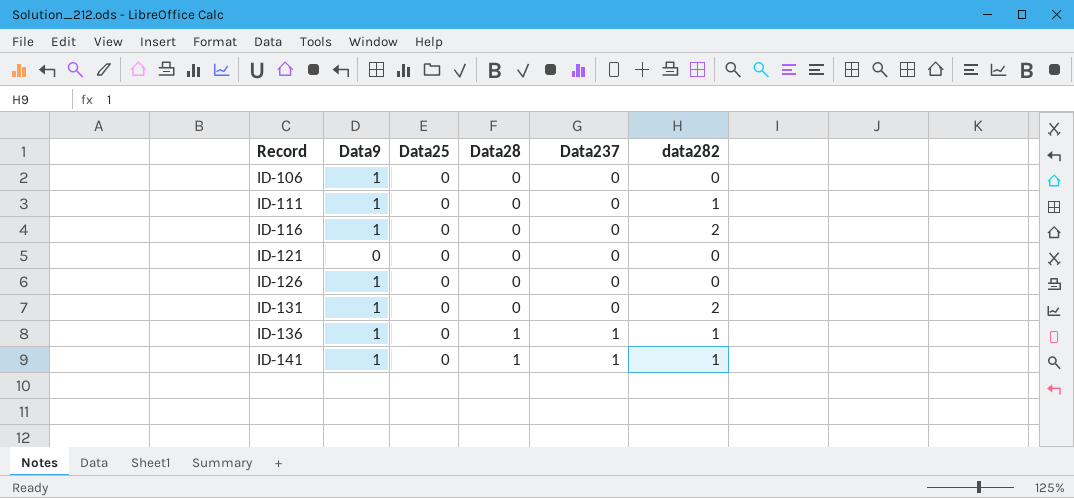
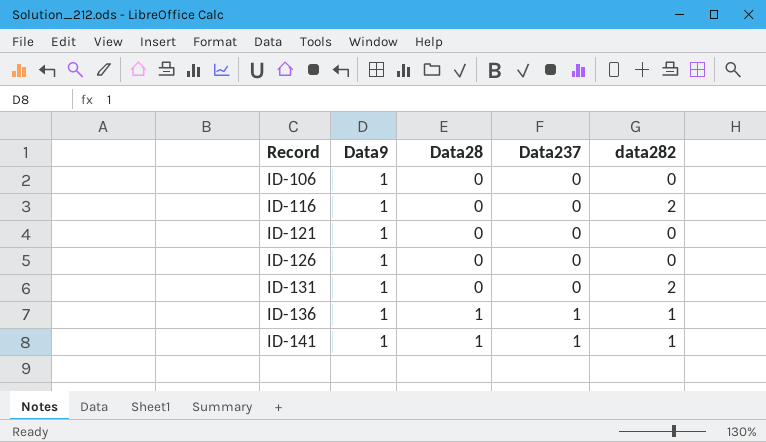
column Data25 | position: 3 -> none
row ID-111: 1 | 0 | 0 | 0 | 1 -> none
ID-121 | Data9: 0 -> 1

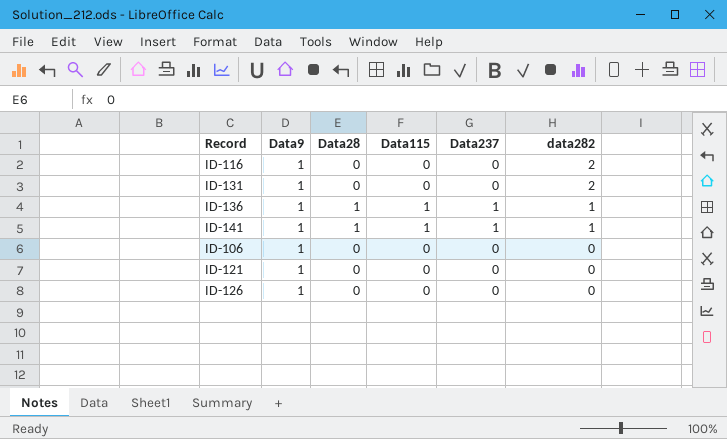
row order: Record ascending -> data282 descending
column Data115 | position: none -> 4

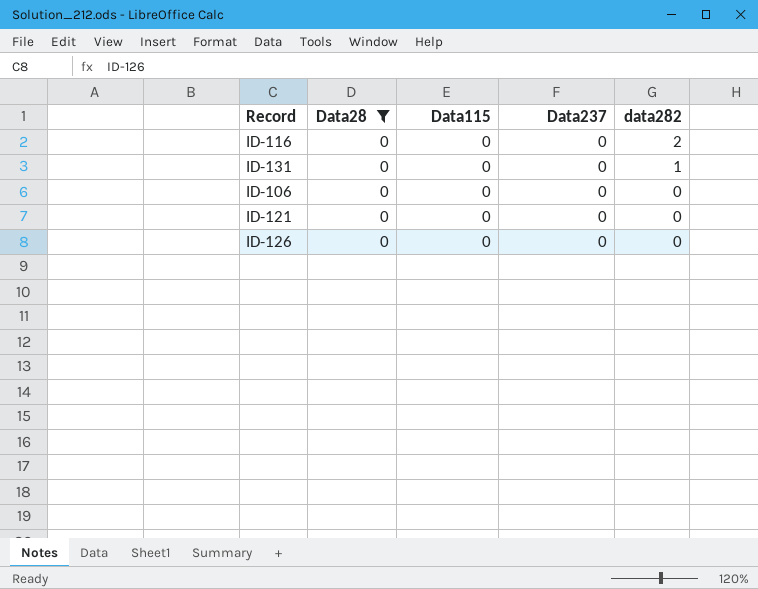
filter: none -> Data28 = 0
column Data9 | position: 2 -> none
ID-131 | data282: 2 -> 1

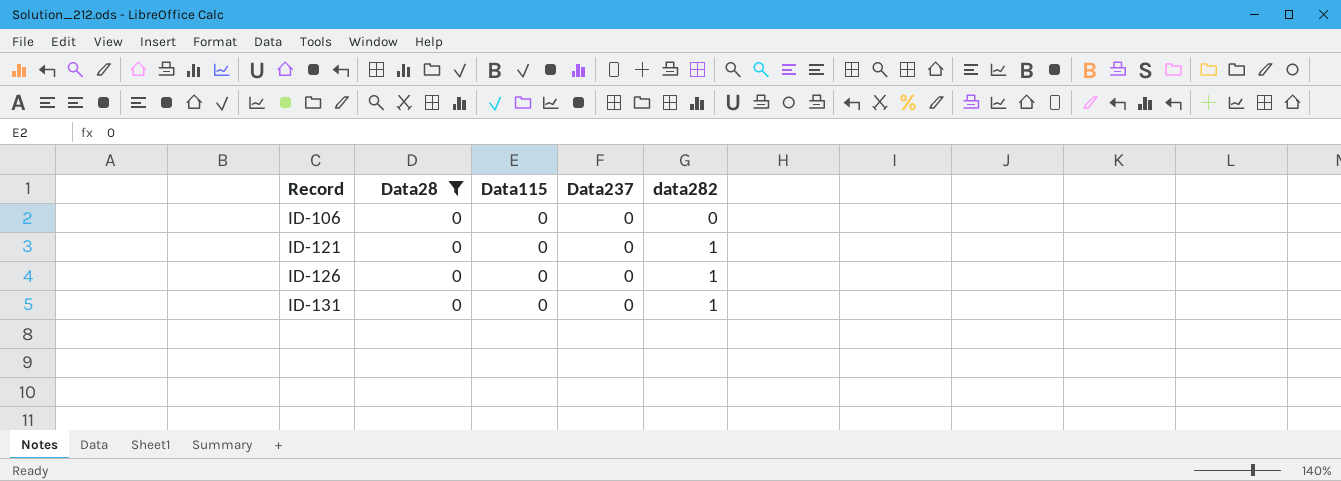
row order: data282 descending -> Record ascending
row ID-116: 0 | 0 | 0 | 2 -> none
ID-121 | data282: 0 -> 1
ID-126 | data282: 0 -> 1

